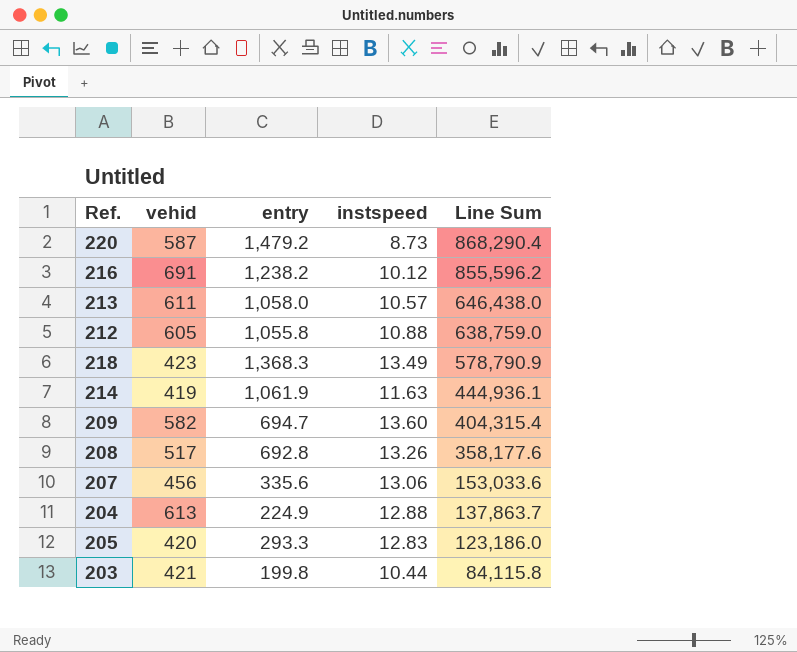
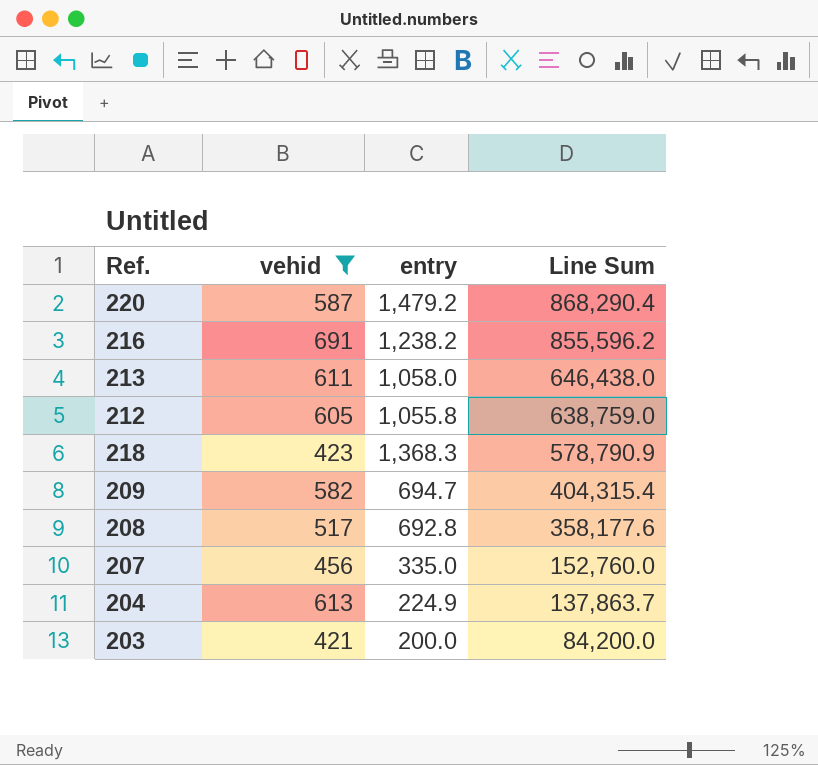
filter: none -> vehid >= 421
column instspeed | position: 4 -> none
207 | entry: 335.6 -> 335.0
207 | Line Sum: 153,033.6 -> 152,760.0
203 | entry: 199.8 -> 200.0
203 | Line Sum: 84,115.8 -> 84,200.0

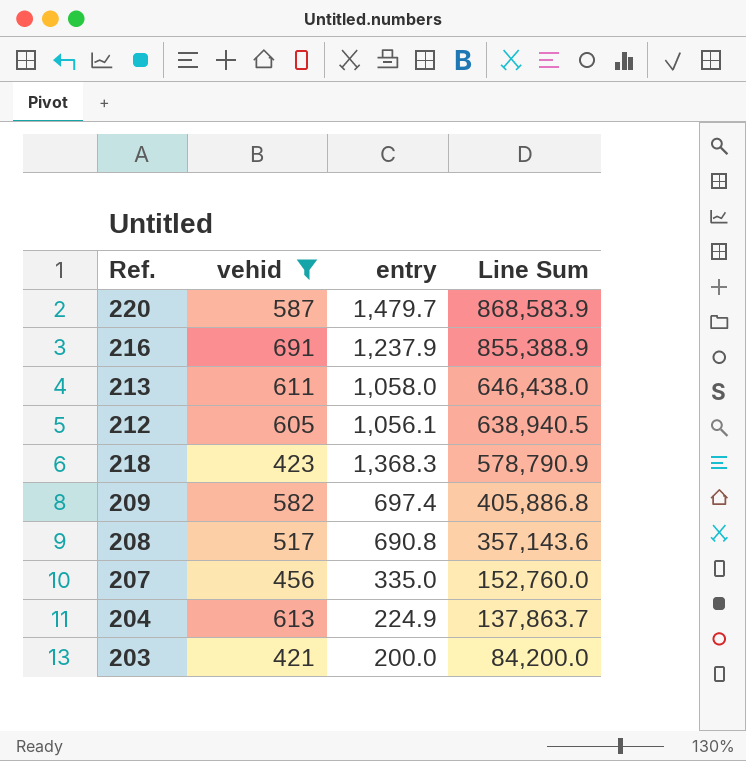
220 | entry: 1,479.2 -> 1,479.7
220 | Line Sum: 868,290.4 -> 868,583.9
216 | entry: 1,238.2 -> 1,237.9
216 | Line Sum: 855,596.2 -> 855,388.9
212 | entry: 1,055.8 -> 1,056.1
212 | Line Sum: 638,759.0 -> 638,940.5
209 | entry: 694.7 -> 697.4
209 | Line Sum: 404,315.4 -> 405,886.8
208 | entry: 692.8 -> 690.8
208 | Line Sum: 358,177.6 -> 357,143.6

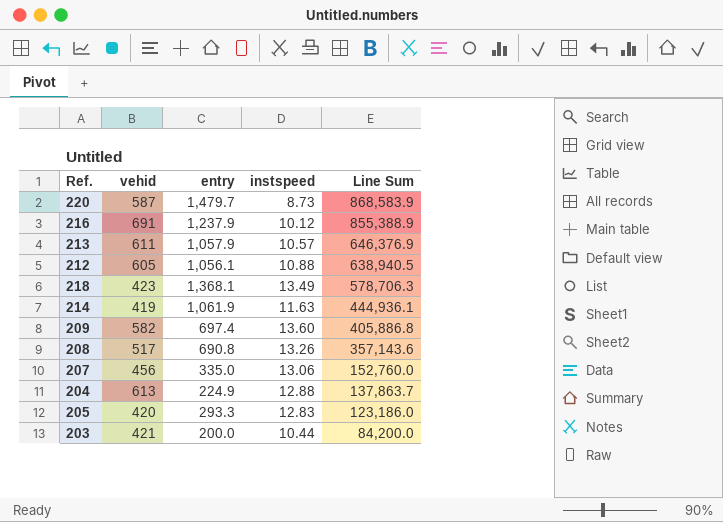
filter: vehid >= 421 -> none
column instspeed | position: none -> 4
213 | entry: 1,058.0 -> 1,057.9
213 | Line Sum: 646,438.0 -> 646,376.9
218 | entry: 1,368.3 -> 1,368.1
218 | Line Sum: 578,790.9 -> 578,706.3

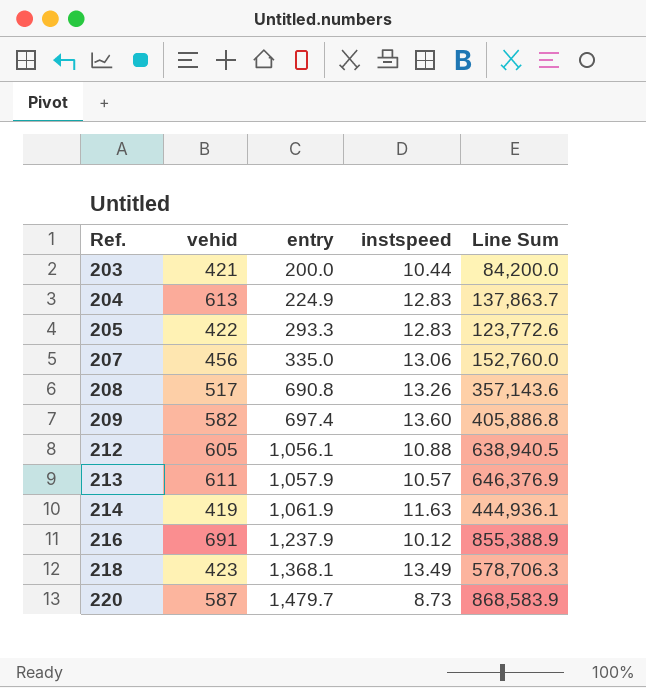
row order: Line Sum descending -> Ref. ascending
204 | instspeed: 12.88 -> 12.83
205 | vehid: 420 -> 422
205 | Line Sum: 123,186.0 -> 123,772.6

